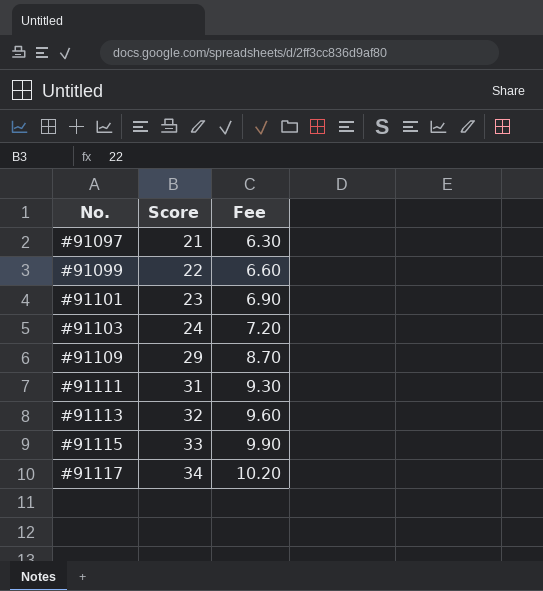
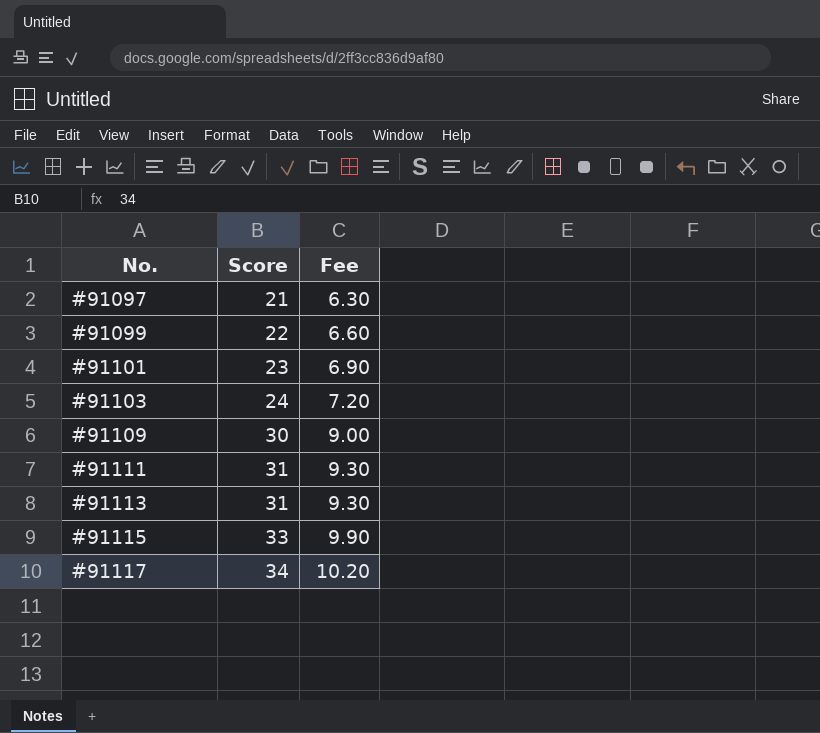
#91109 | Score: 29 -> 30
#91109 | Fee: 8.70 -> 9.00
#91113 | Score: 32 -> 31
#91113 | Fee: 9.60 -> 9.30

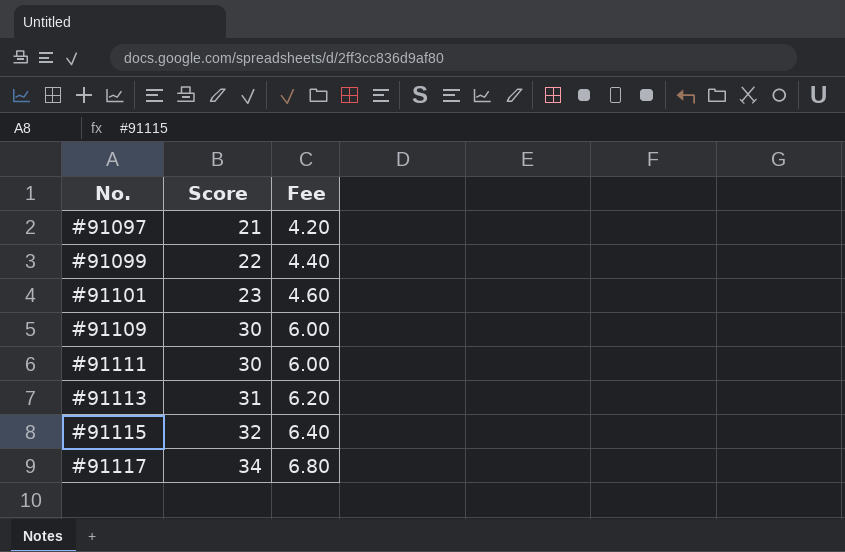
column Fee | formula: [Score] * 0.3 -> [Score] * 0.2
row #91103: 24 | 7.20 -> none
#91111 | Score: 31 -> 30
#91115 | Score: 33 -> 32

